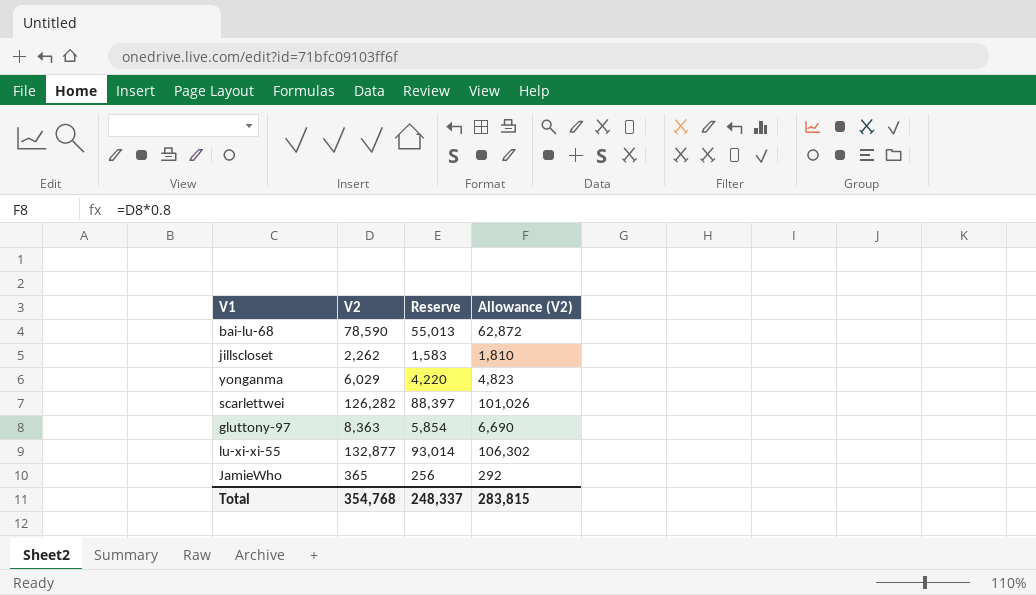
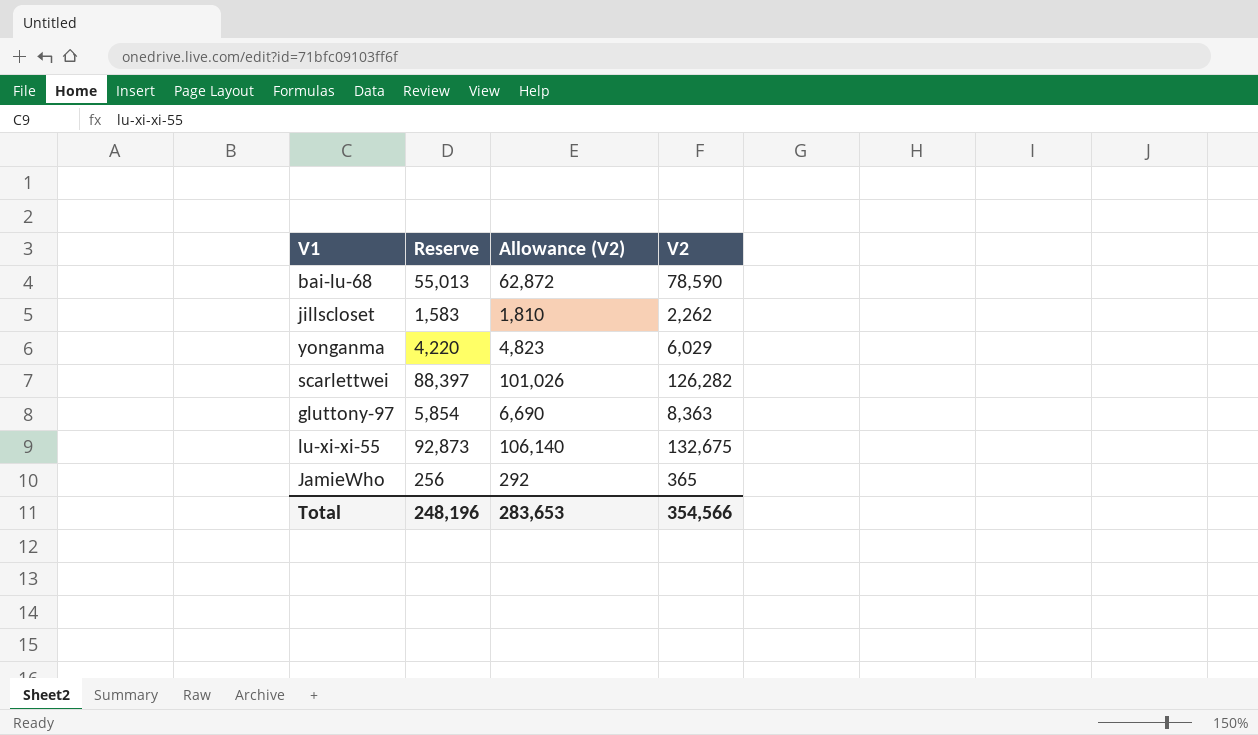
column V2 | position: 2 -> 4
lu-xi-xi-55 | Reserve: 93,014 -> 92,873
lu-xi-xi-55 | Allowance (V2): 106,302 -> 106,140
lu-xi-xi-55 | V2: 132,877 -> 132,675
Total | Reserve: 248,337 -> 248,196
Total | Allowance (V2): 283,815 -> 283,653
Total | V2: 354,768 -> 354,566

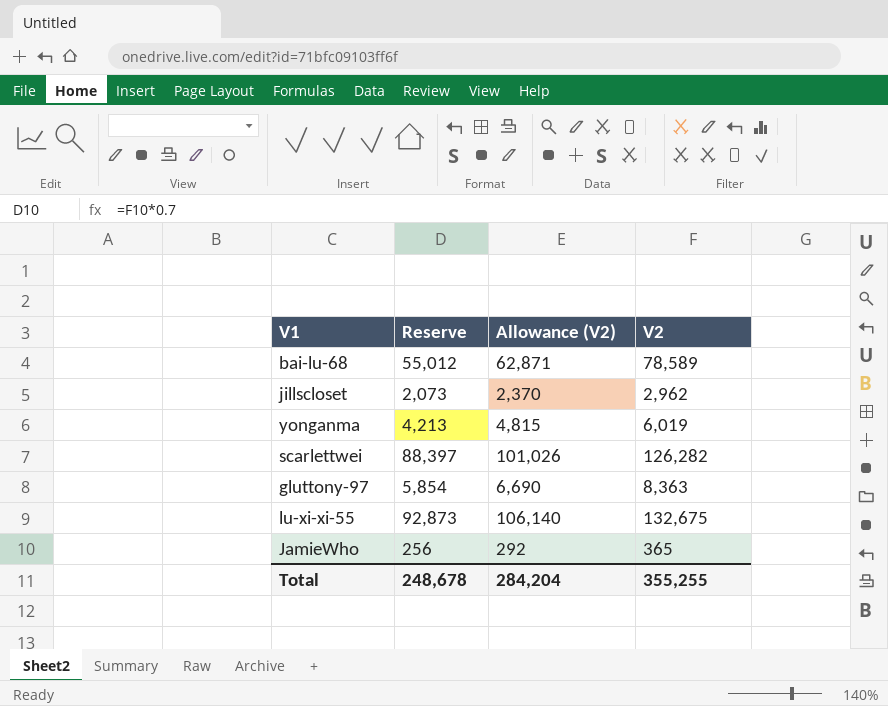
bai-lu-68 | Reserve: 55,013 -> 55,012
bai-lu-68 | Allowance (V2): 62,872 -> 62,871
bai-lu-68 | V2: 78,590 -> 78,589
jillscloset | Reserve: 1,583 -> 2,073
jillscloset | Allowance (V2): 1,810 -> 2,370
jillscloset | V2: 2,262 -> 2,962
yonganma | Reserve: 4,220 -> 4,213
yonganma | Allowance (V2): 4,823 -> 4,815
yonganma | V2: 6,029 -> 6,019
Total | Reserve: 248,196 -> 248,678
Total | Allowance (V2): 283,653 -> 284,204
Total | V2: 354,566 -> 355,255

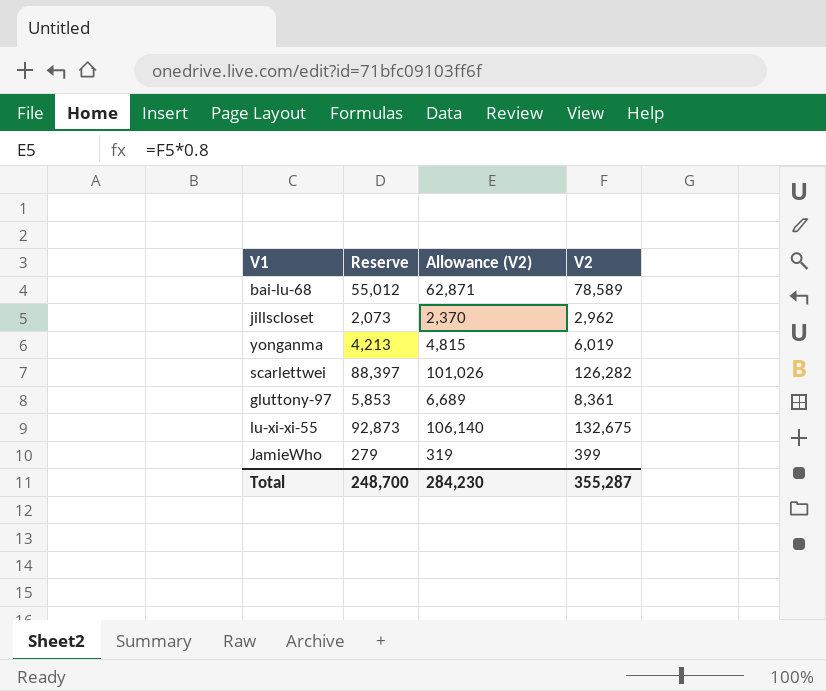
gluttony-97 | Reserve: 5,854 -> 5,853
gluttony-97 | Allowance (V2): 6,690 -> 6,689
gluttony-97 | V2: 8,363 -> 8,361
JamieWho | Reserve: 256 -> 279
JamieWho | Allowance (V2): 292 -> 319
JamieWho | V2: 365 -> 399
Total | Reserve: 248,678 -> 248,700
Total | Allowance (V2): 284,204 -> 284,230
Total | V2: 355,255 -> 355,287

